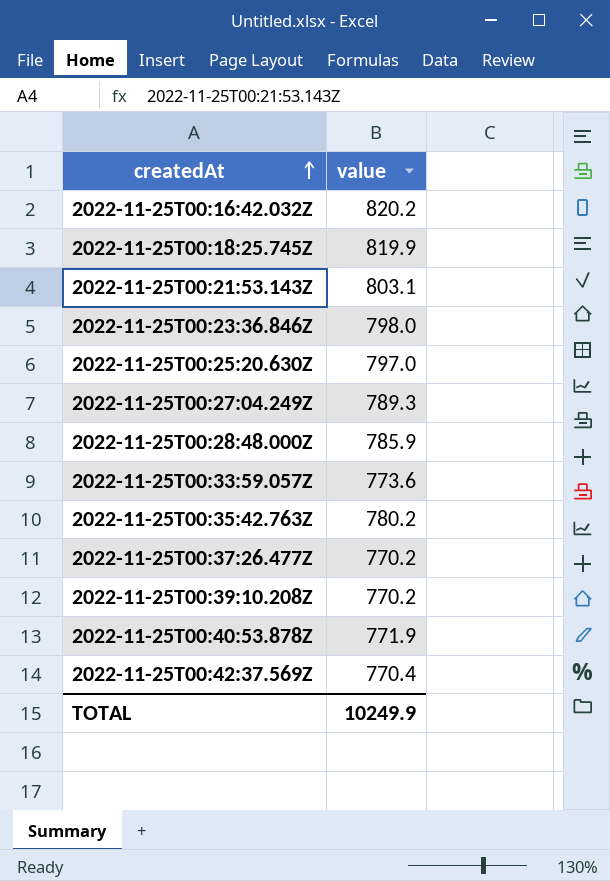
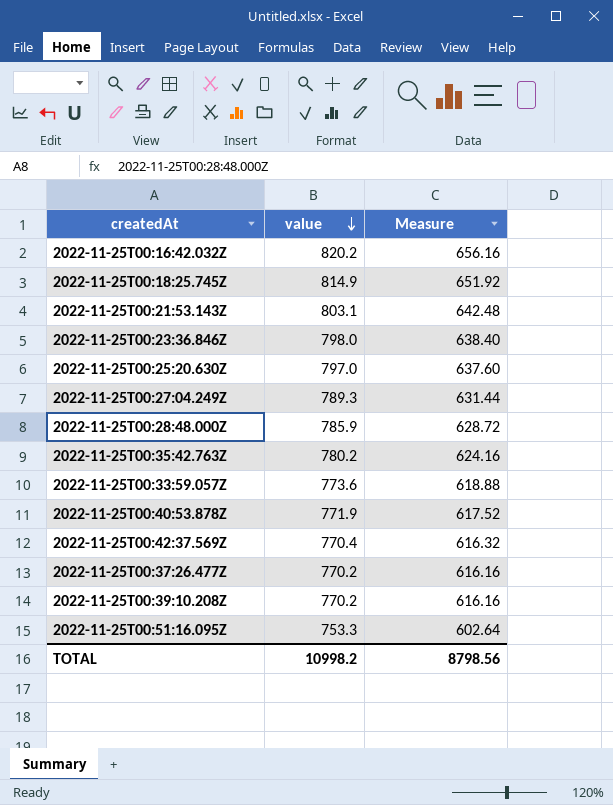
row order: createdAt ascending -> value descending
column Measure | formula: none -> [value] * 0.8
2022-11-25T00:18:25.745Z | value: 819.9 -> 814.9
row 2022-11-25T00:51:16.095Z: none -> 753.3 | 602.64
TOTAL | value: 10249.9 -> 10998.2

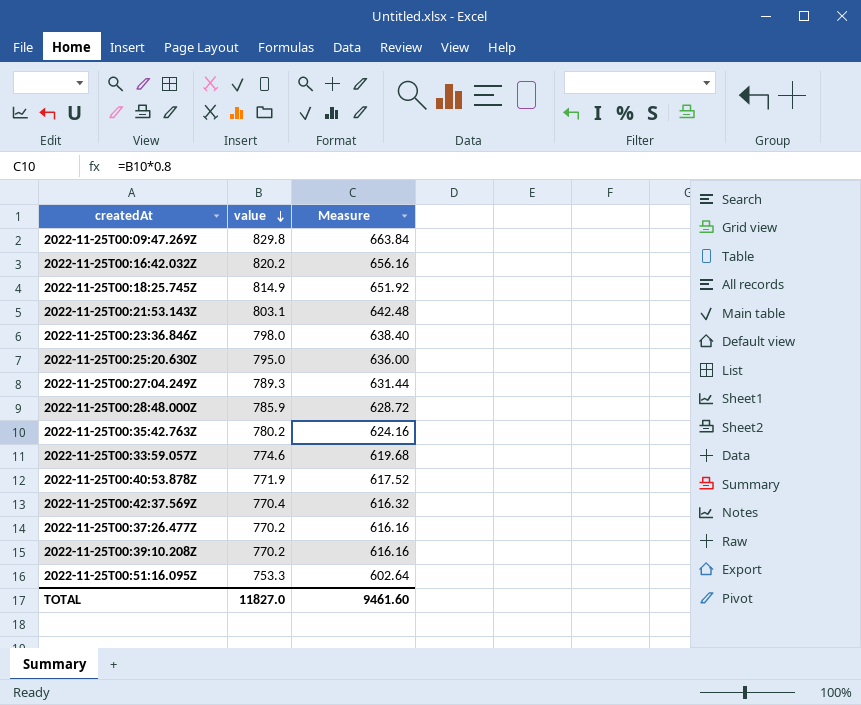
row 2022-11-25T00:09:47.269Z: none -> 829.8 | 663.84
2022-11-25T00:25:20.630Z | value: 797.0 -> 795.0
2022-11-25T00:25:20.630Z | Measure: 637.60 -> 636.00
2022-11-25T00:33:59.057Z | value: 773.6 -> 774.6
2022-11-25T00:33:59.057Z | Measure: 618.88 -> 619.68
TOTAL | value: 10998.2 -> 11827.0
TOTAL | Measure: 8798.56 -> 9461.60

